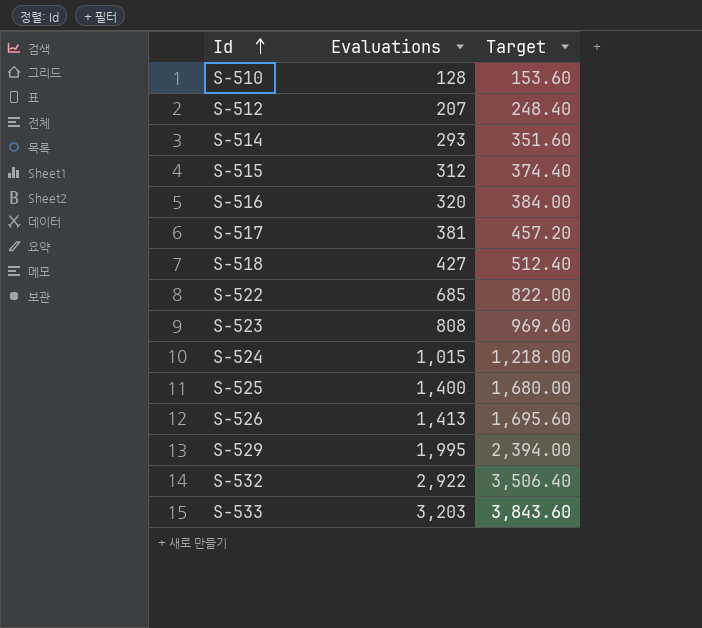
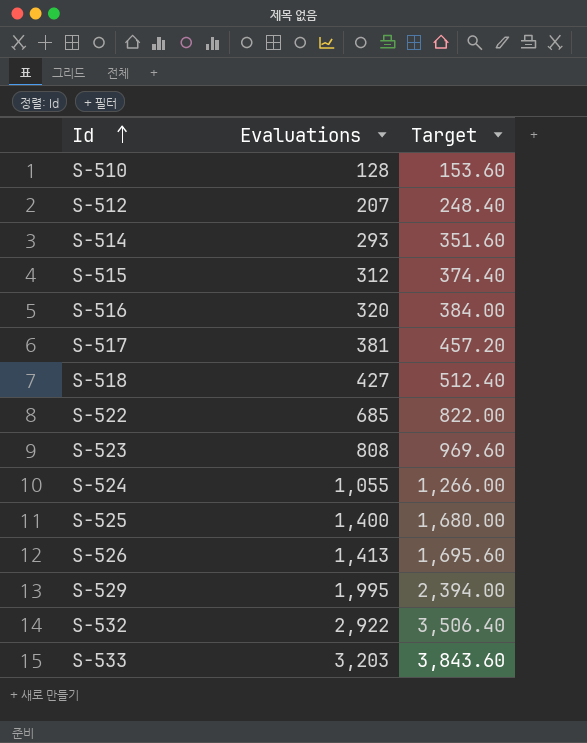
S-524 | Evaluations: 1,015 -> 1,055
S-524 | Target: 1,218.00 -> 1,266.00

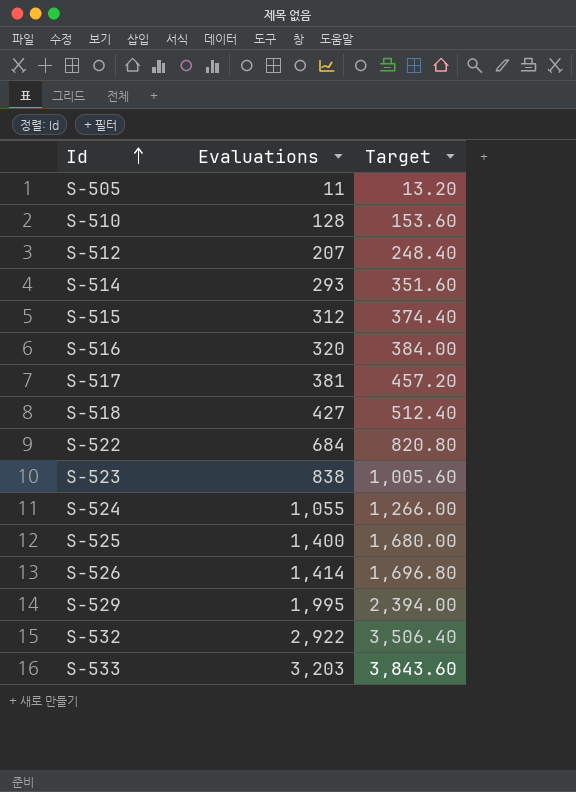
row S-505: none -> 11 | 13.20
S-522 | Evaluations: 685 -> 684
S-522 | Target: 822.00 -> 820.80
S-523 | Evaluations: 808 -> 838
S-523 | Target: 969.60 -> 1,005.60
S-526 | Evaluations: 1,413 -> 1,414
S-526 | Target: 1,695.60 -> 1,696.80

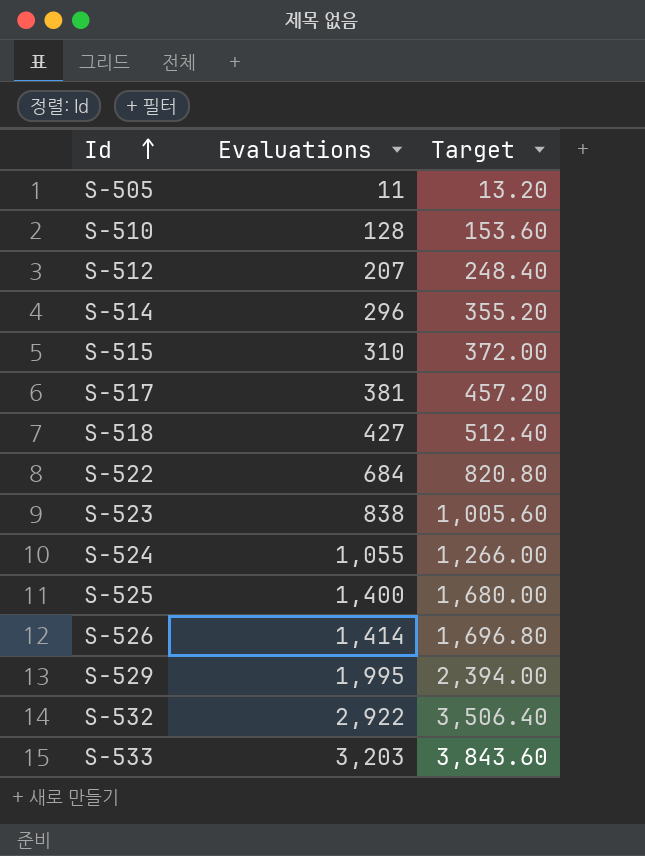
row S-516: 320 | 384.00 -> none
S-514 | Evaluations: 293 -> 296
S-514 | Target: 351.60 -> 355.20
S-515 | Evaluations: 312 -> 310
S-515 | Target: 374.40 -> 372.00

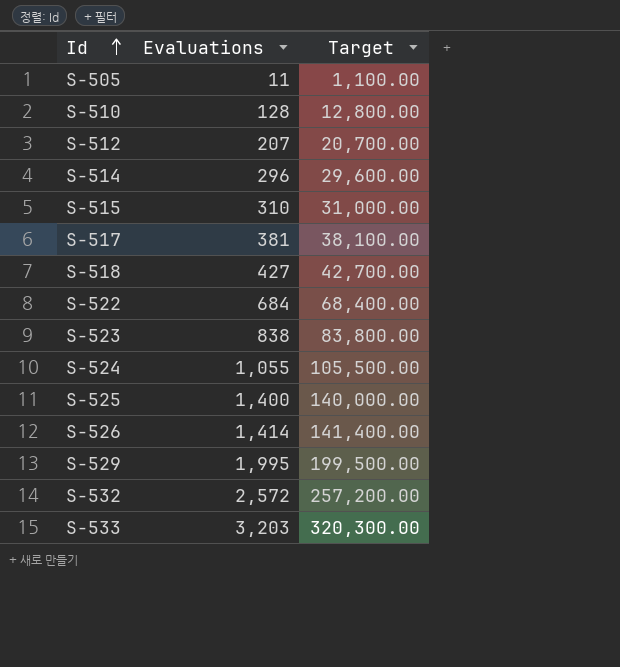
column Target | formula: [Evaluations] * 1.2 -> [Evaluations] * 100
S-532 | Evaluations: 2,922 -> 2,572

